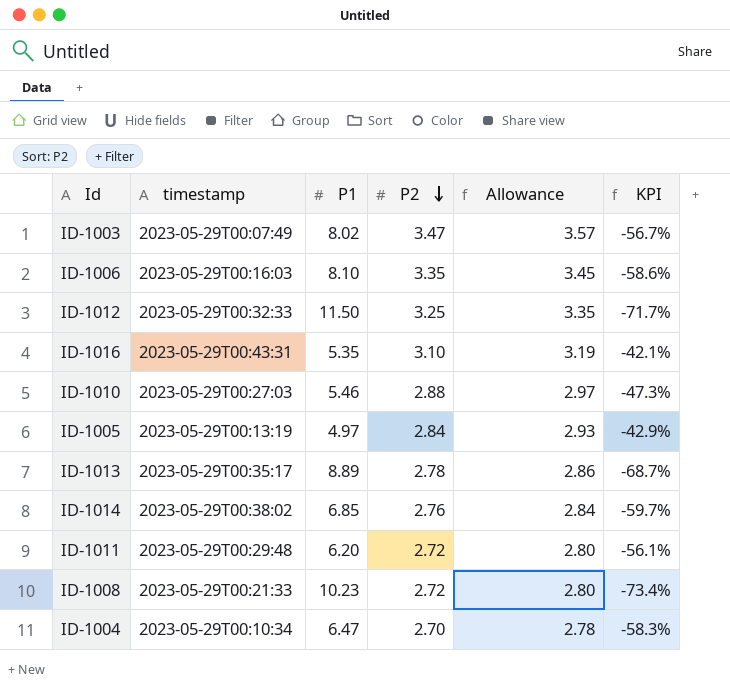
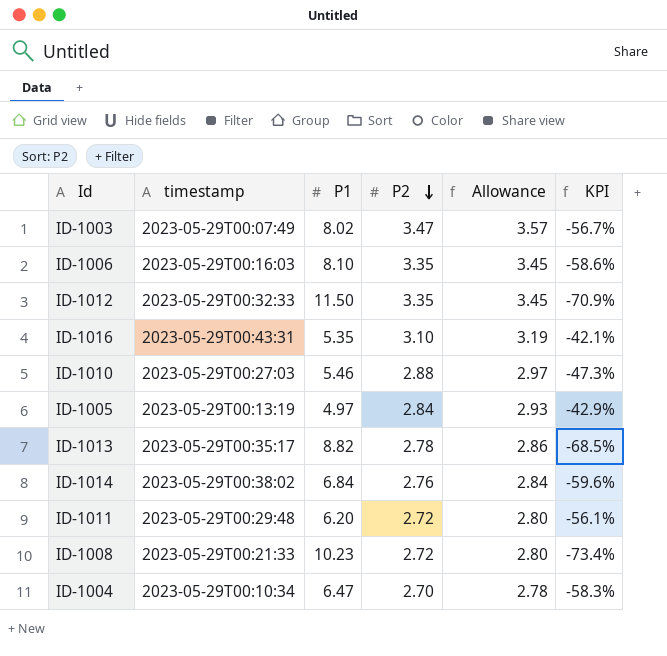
ID-1012 | P2: 3.25 -> 3.35
ID-1012 | Allowance: 3.35 -> 3.45
ID-1012 | KPI: -71.7% -> -70.9%
ID-1013 | P1: 8.89 -> 8.82
ID-1013 | KPI: -68.7% -> -68.5%
ID-1014 | P1: 6.85 -> 6.84
ID-1014 | KPI: -59.7% -> -59.6%

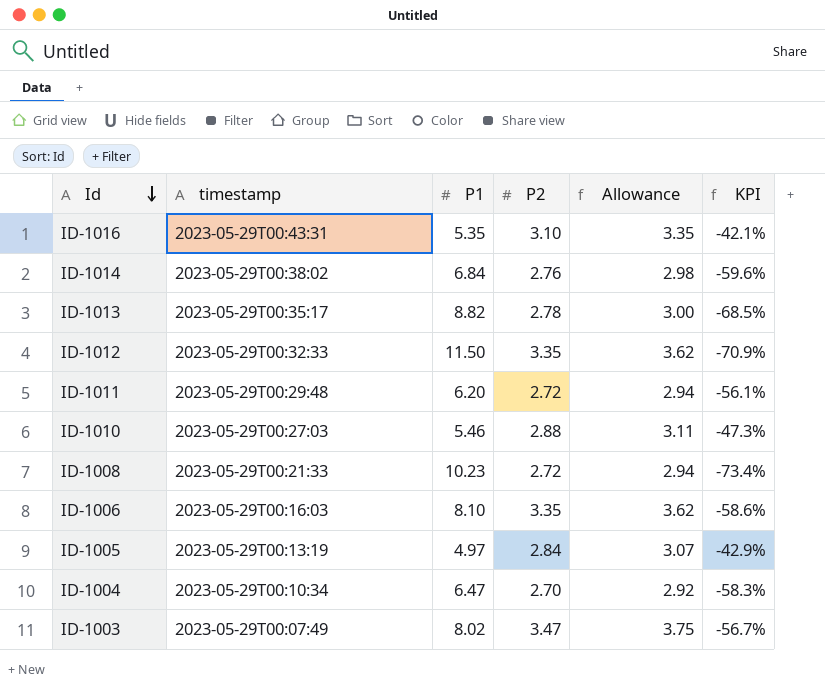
row order: P2 descending -> Id descending
column Allowance | formula: [P2] * 1.03 -> [P2] * 1.08

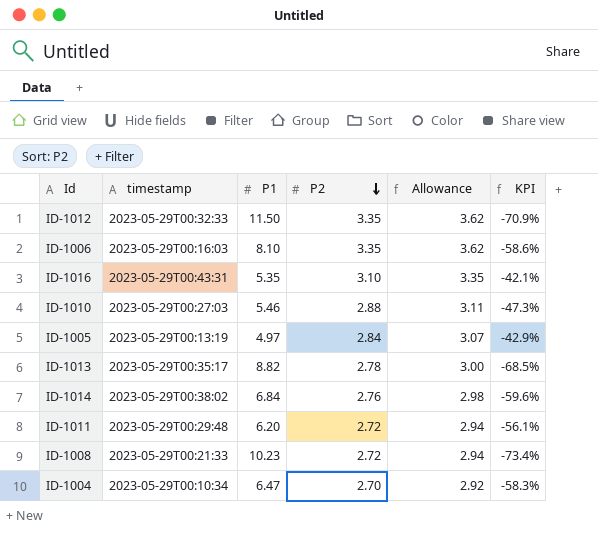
row order: Id descending -> P2 descending
row ID-1003: 2023-05-29T00:07:49 | 8.02 | 3.47 | 3.75 | -56.7% -> none

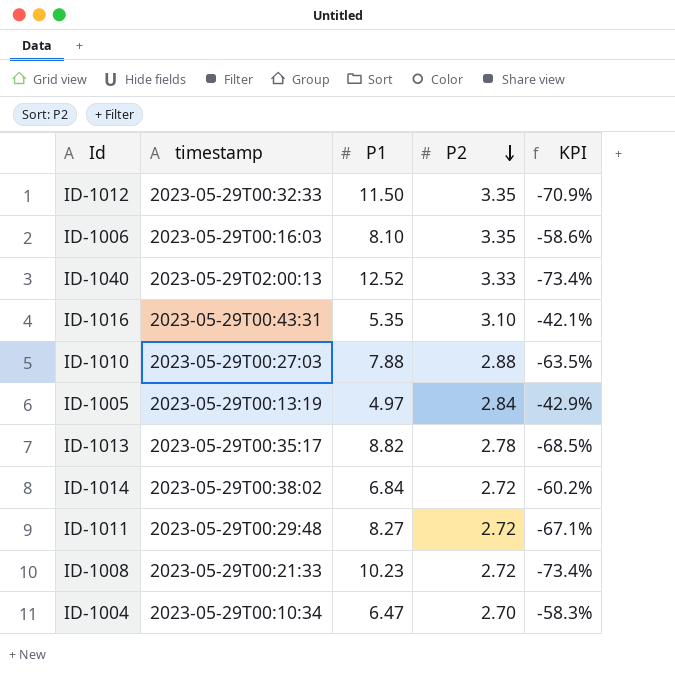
column Allowance | formula: [P2] * 1.08 -> none
row ID-1040: none -> 2023-05-29T02:00:13 | 12.52 | 3.33 | -73.4%
ID-1010 | P1: 5.46 -> 7.88
ID-1010 | KPI: -47.3% -> -63.5%
ID-1014 | P2: 2.76 -> 2.72
ID-1014 | KPI: -59.6% -> -60.2%
ID-1011 | P1: 6.20 -> 8.27
ID-1011 | KPI: -56.1% -> -67.1%

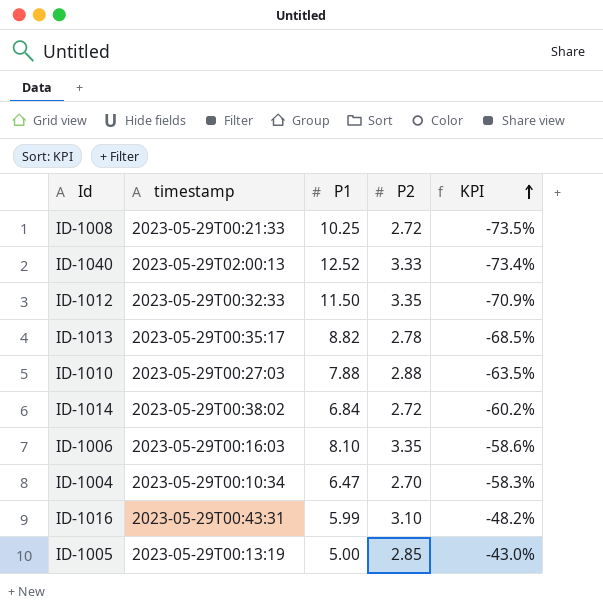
row order: P2 descending -> KPI ascending
row ID-1011: 2023-05-29T00:29:48 | 8.27 | 2.72 | -67.1% -> none
ID-1008 | P1: 10.23 -> 10.25
ID-1008 | KPI: -73.4% -> -73.5%
ID-1016 | P1: 5.35 -> 5.99
ID-1016 | KPI: -42.1% -> -48.2%
ID-1005 | P1: 4.97 -> 5.00
ID-1005 | P2: 2.84 -> 2.85
ID-1005 | KPI: -42.9% -> -43.0%

